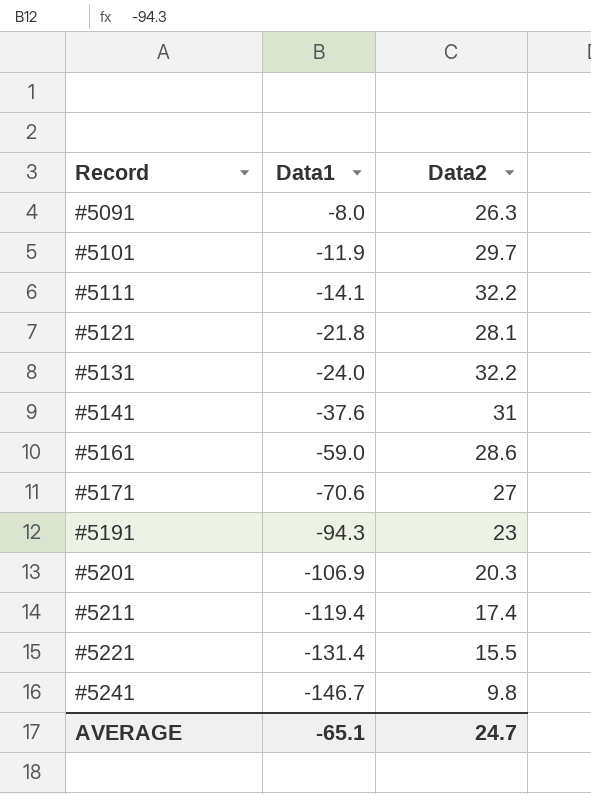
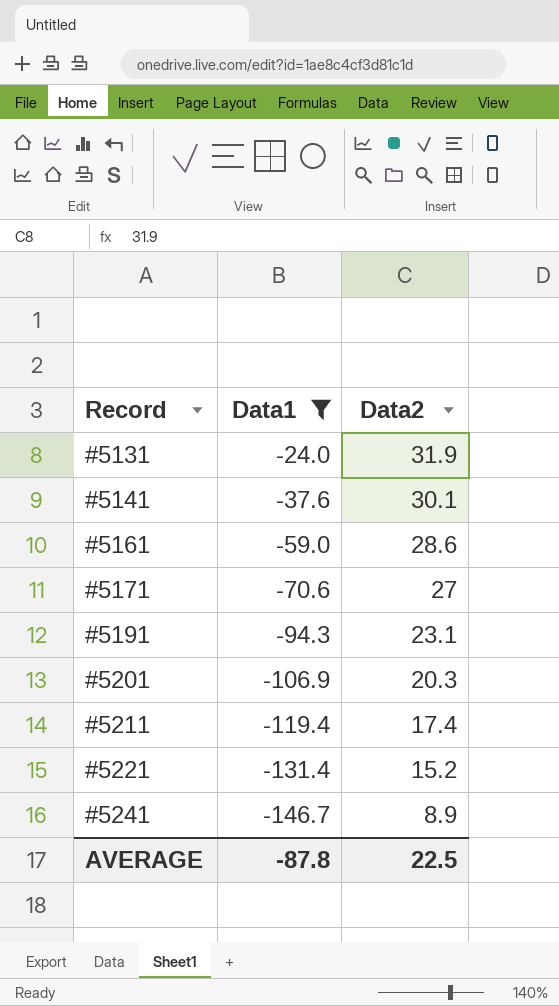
filter: none -> Data1 <= -24.0
#5131 | Data2: 32.2 -> 31.9
#5141 | Data2: 31 -> 30.1
#5191 | Data2: 23 -> 23.1
#5221 | Data2: 15.5 -> 15.2
#5241 | Data2: 9.8 -> 8.9
AVERAGE | Data1: -65.1 -> -87.8
AVERAGE | Data2: 24.7 -> 22.5

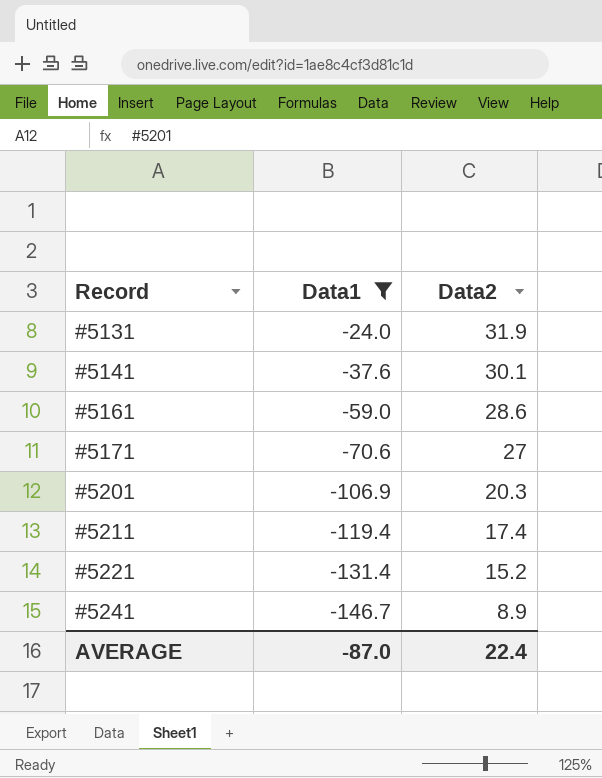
row #5191: -94.3 | 23.1 -> none
AVERAGE | Data1: -87.8 -> -87.0
AVERAGE | Data2: 22.5 -> 22.4

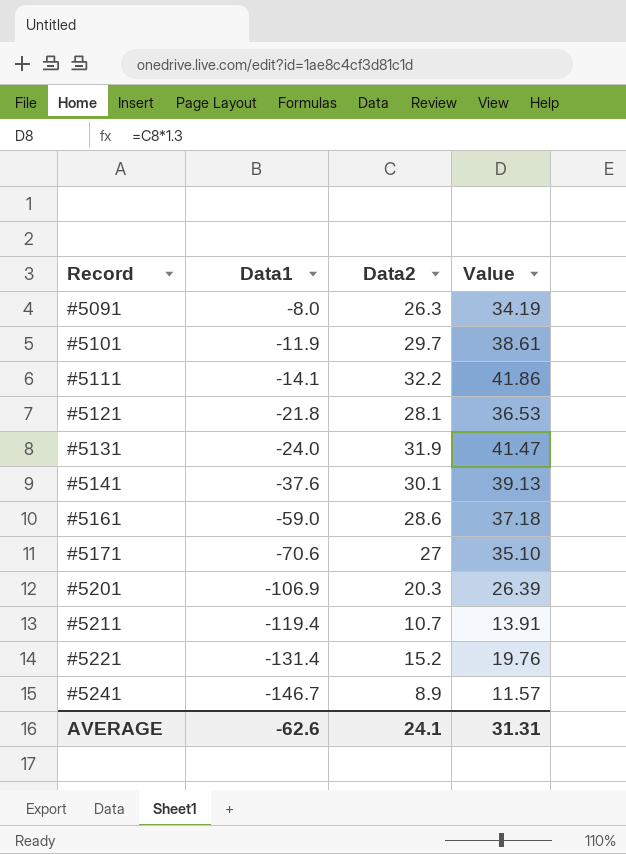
filter: Data1 <= -24.0 -> none
column Value | formula: none -> [Data2] * 1.3
#5211 | Data2: 17.4 -> 10.7
AVERAGE | Data1: -87.0 -> -62.6
AVERAGE | Data2: 22.4 -> 24.1

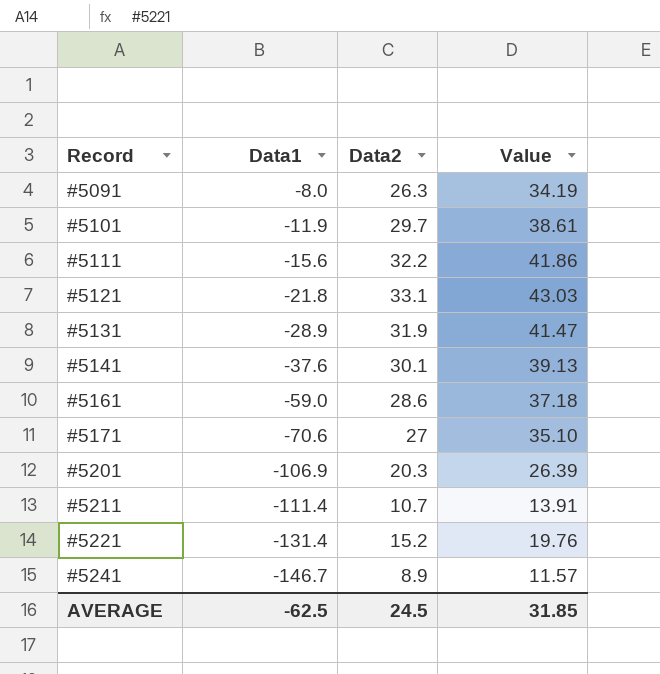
#5111 | Data1: -14.1 -> -15.6
#5121 | Data2: 28.1 -> 33.1
#5121 | Value: 36.53 -> 43.03
#5131 | Data1: -24.0 -> -28.9
#5211 | Data1: -119.4 -> -111.4
AVERAGE | Data1: -62.6 -> -62.5
AVERAGE | Data2: 24.1 -> 24.5
AVERAGE | Value: 31.31 -> 31.85

